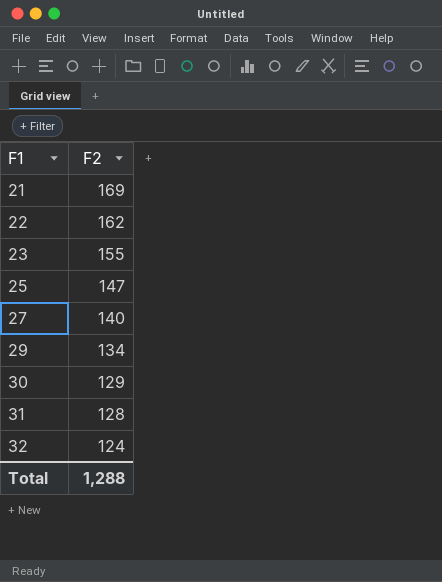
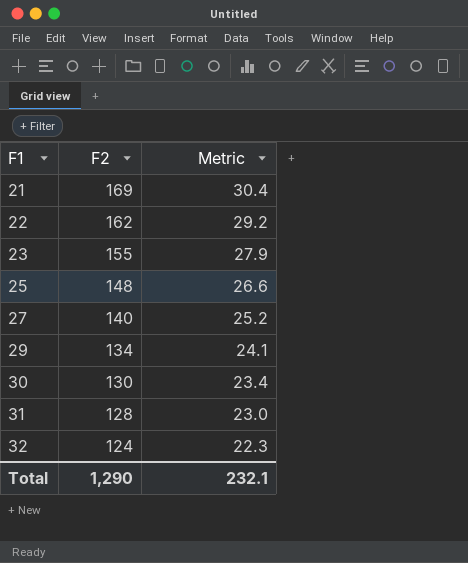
column Metric | formula: none -> [F2] * 0.18
25 | F2: 147 -> 148
30 | F2: 129 -> 130
Total | F2: 1,288 -> 1,290

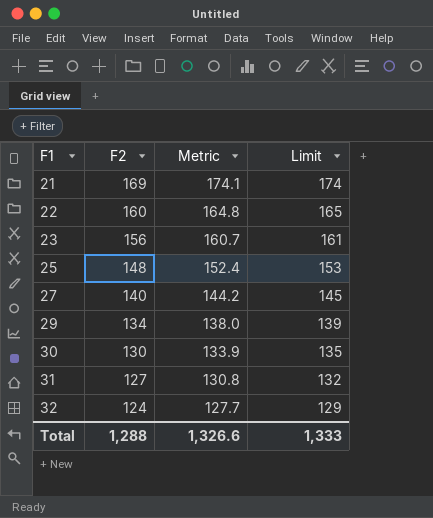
column Metric | formula: [F2] * 0.18 -> [F2] * 1.03
column Limit | formula: none -> [F2] + 5
22 | F2: 162 -> 160
23 | F2: 155 -> 156
31 | F2: 128 -> 127
Total | F2: 1,290 -> 1,288
Total | Metric: 232.1 -> 1,326.6

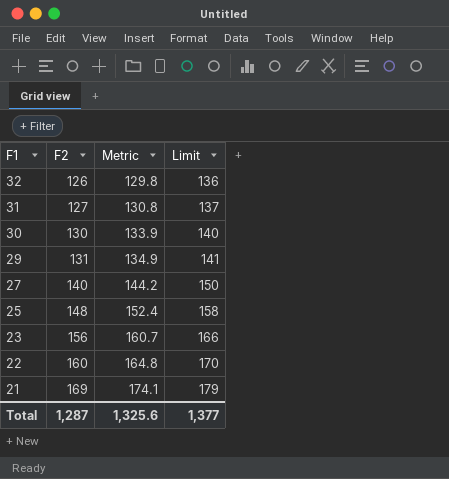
row order: F1 ascending -> F1 descending
column Limit | formula: [F2] + 5 -> [F2] + 10
32 | F2: 124 -> 126
32 | Metric: 127.7 -> 129.8
29 | F2: 134 -> 131
29 | Metric: 138.0 -> 134.9
Total | F2: 1,288 -> 1,287
Total | Metric: 1,326.6 -> 1,325.6
Total | Limit: 1,333 -> 1,377

